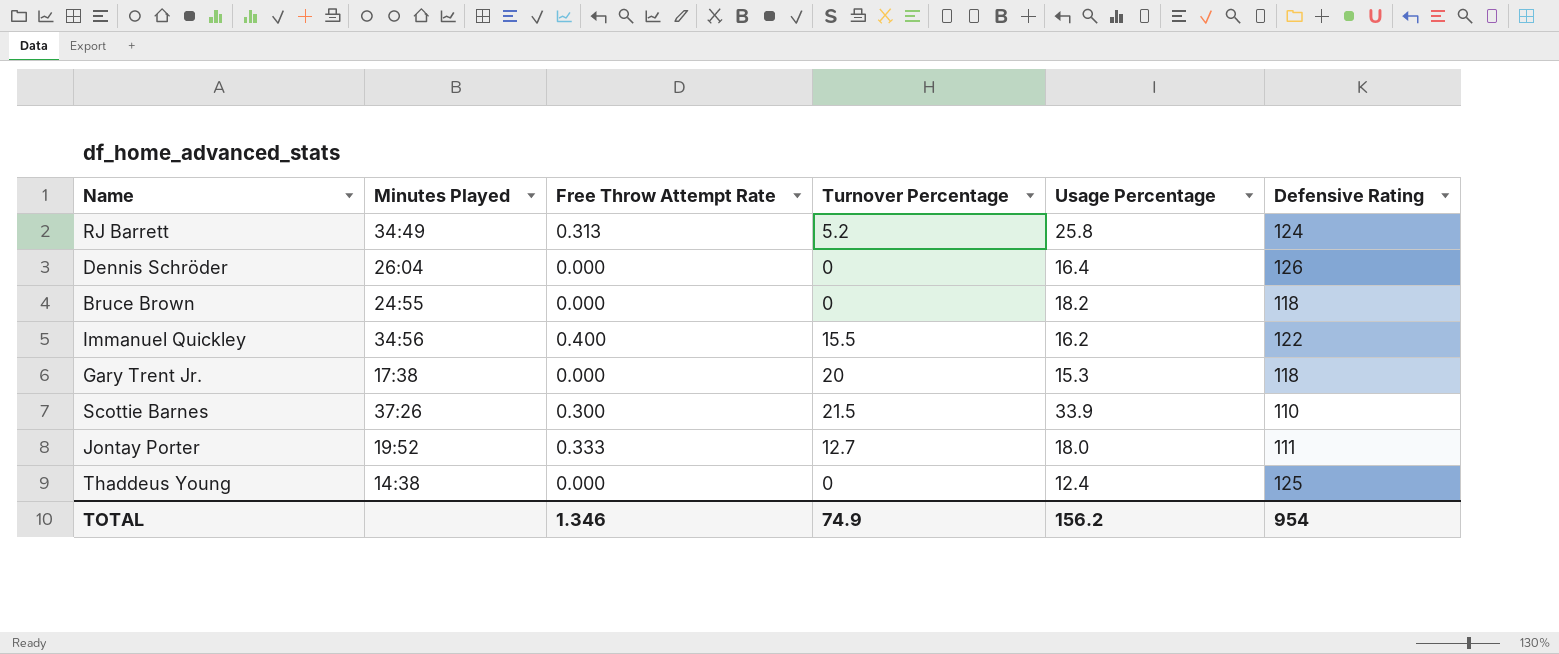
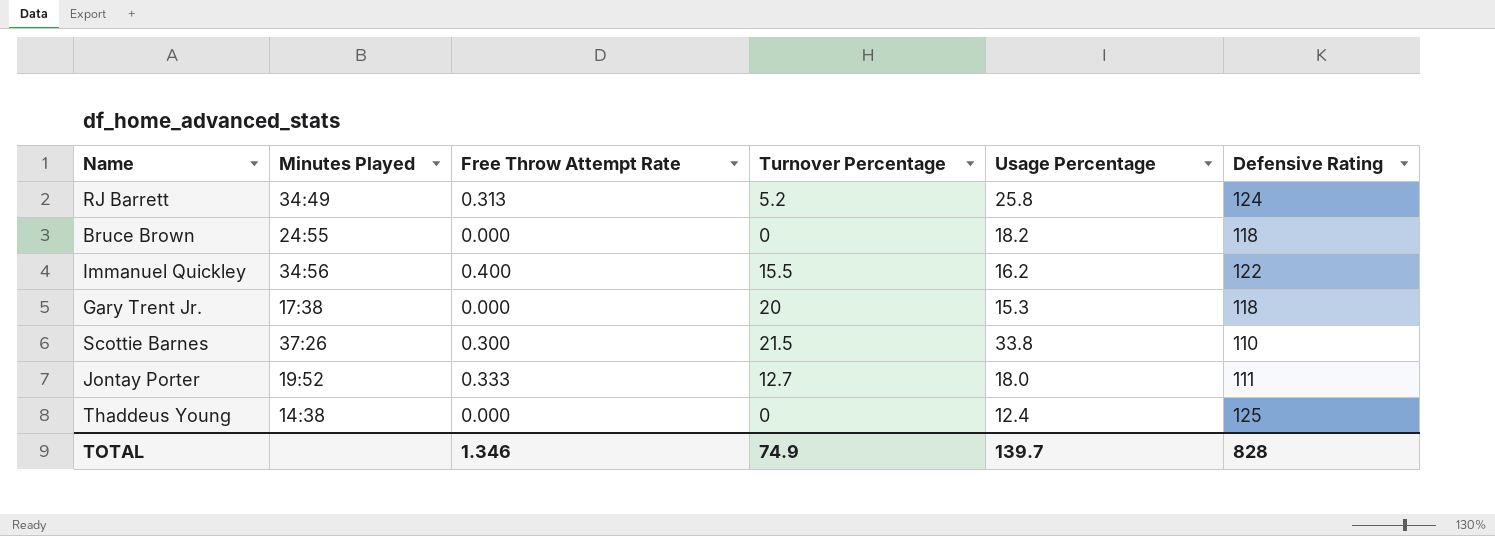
row Dennis Schröder: 26:04 | 0.000 | 0 | 16.4 | 126 -> none
Scottie Barnes | Usage Percentage: 33.9 -> 33.8
TOTAL | Usage Percentage: 156.2 -> 139.7
TOTAL | Defensive Rating: 954 -> 828

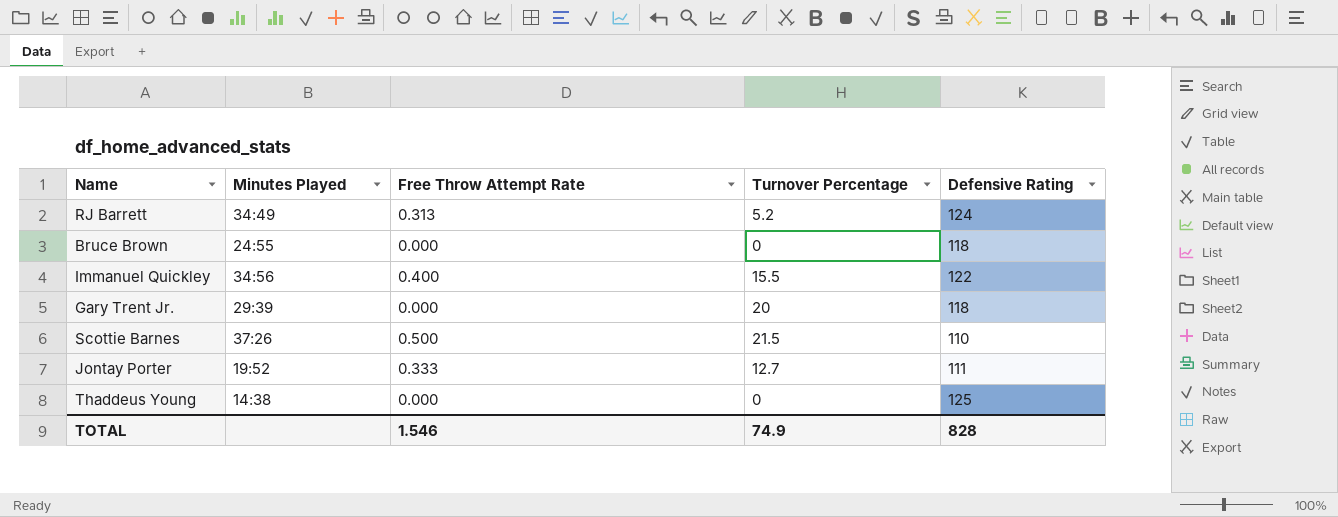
column Usage Percentage | position: 5 -> none
Gary Trent Jr. | Minutes Played: 17:38 -> 29:39
Scottie Barnes | Free Throw Attempt Rate: 0.300 -> 0.500
TOTAL | Free Throw Attempt Rate: 1.346 -> 1.546

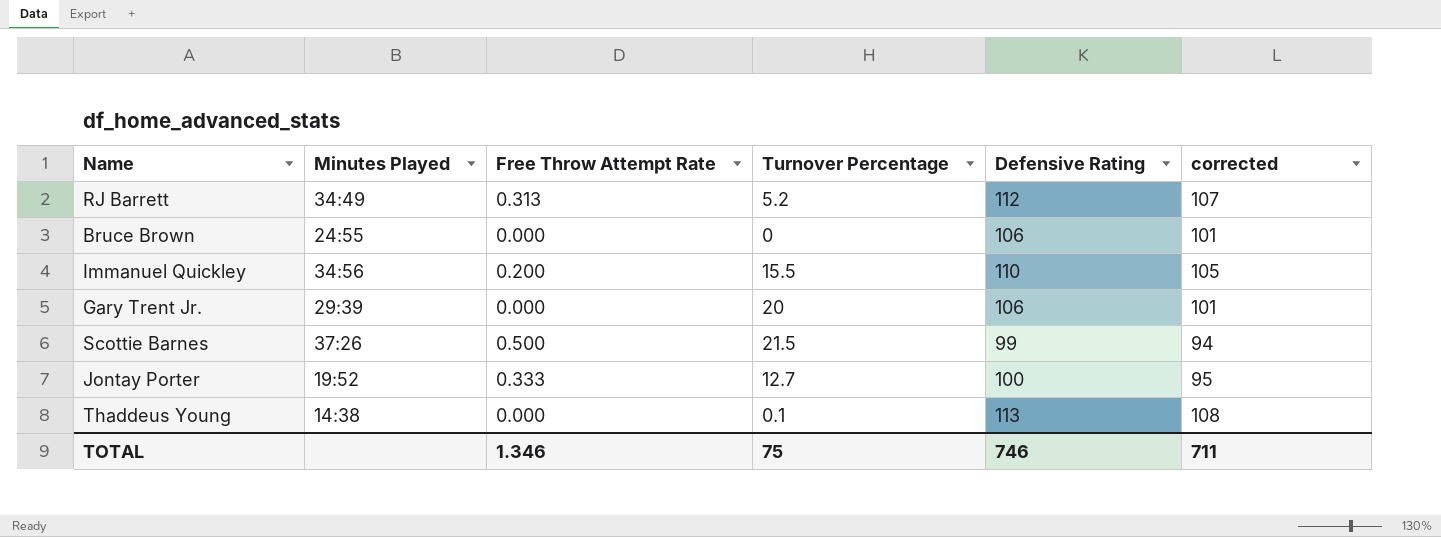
column corrected | formula: none -> [Defensive Rating] - 5
RJ Barrett | Defensive Rating: 124 -> 112
Bruce Brown | Defensive Rating: 118 -> 106
Immanuel Quickley | Free Throw Attempt Rate: 0.400 -> 0.200
Immanuel Quickley | Defensive Rating: 122 -> 110
Gary Trent Jr. | Defensive Rating: 118 -> 106
Scottie Barnes | Defensive Rating: 110 -> 99
Jontay Porter | Defensive Rating: 111 -> 100
Thaddeus Young | Turnover Percentage: 0 -> 0.1
Thaddeus Young | Defensive Rating: 125 -> 113
TOTAL | Free Throw Attempt Rate: 1.546 -> 1.346
TOTAL | Turnover Percentage: 74.9 -> 75
TOTAL | Defensive Rating: 828 -> 746

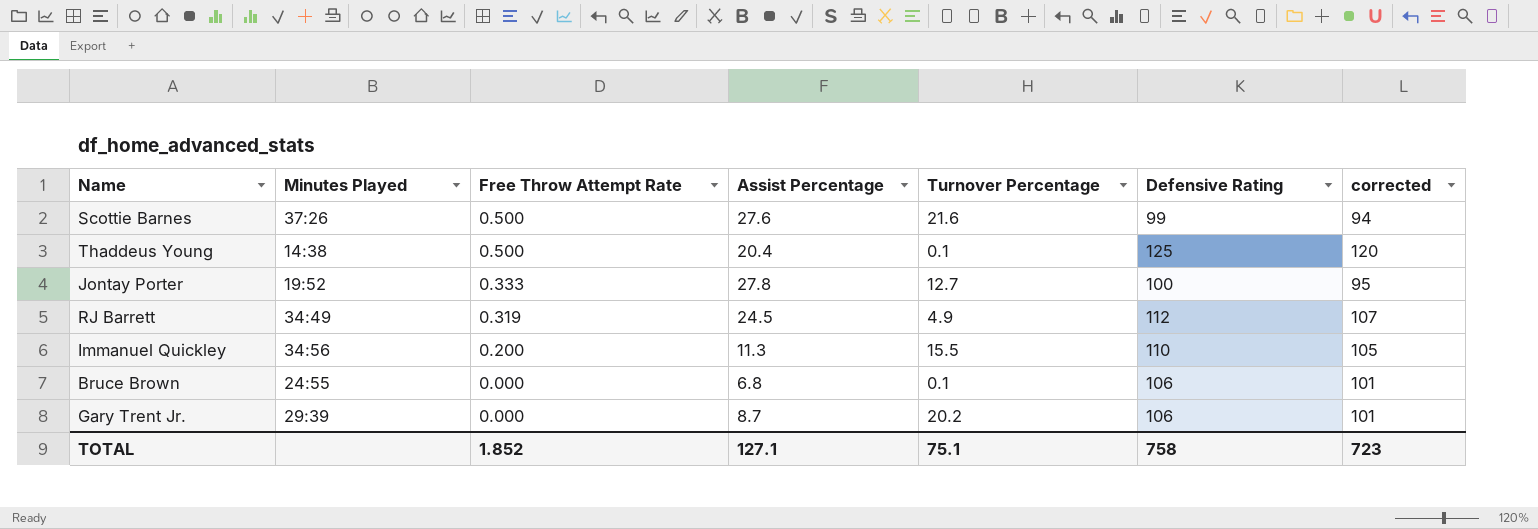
row order: none -> Free Throw Attempt Rate descending
column Assist Percentage | position: none -> 4
Scottie Barnes | Turnover Percentage: 21.5 -> 21.6
Thaddeus Young | Free Throw Attempt Rate: 0.000 -> 0.500
Thaddeus Young | Defensive Rating: 113 -> 125
Thaddeus Young | corrected: 108 -> 120
RJ Barrett | Free Throw Attempt Rate: 0.313 -> 0.319
RJ Barrett | Turnover Percentage: 5.2 -> 4.9
Bruce Brown | Turnover Percentage: 0 -> 0.1
Gary Trent Jr. | Turnover Percentage: 20 -> 20.2
TOTAL | Free Throw Attempt Rate: 1.346 -> 1.852
TOTAL | Turnover Percentage: 75 -> 75.1
TOTAL | Defensive Rating: 746 -> 758
TOTAL | corrected: 711 -> 723

